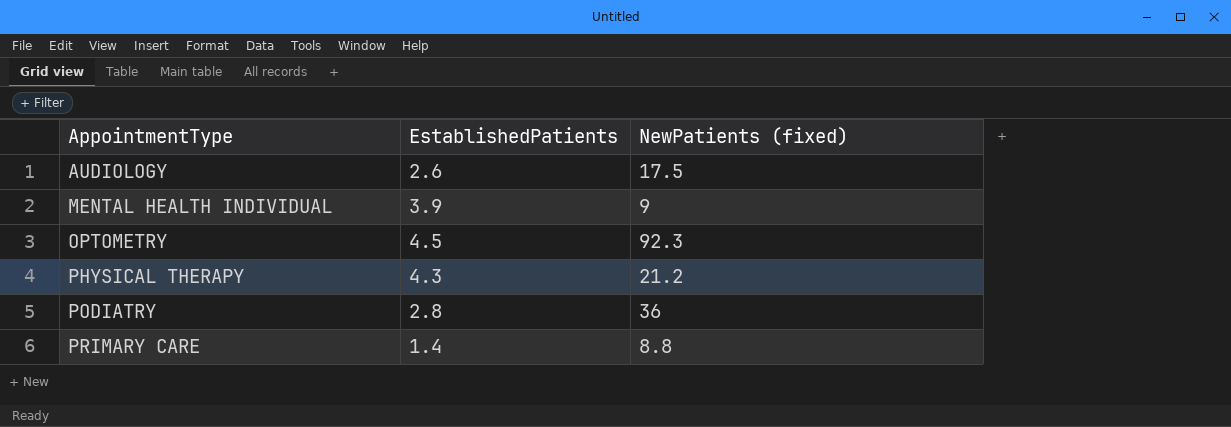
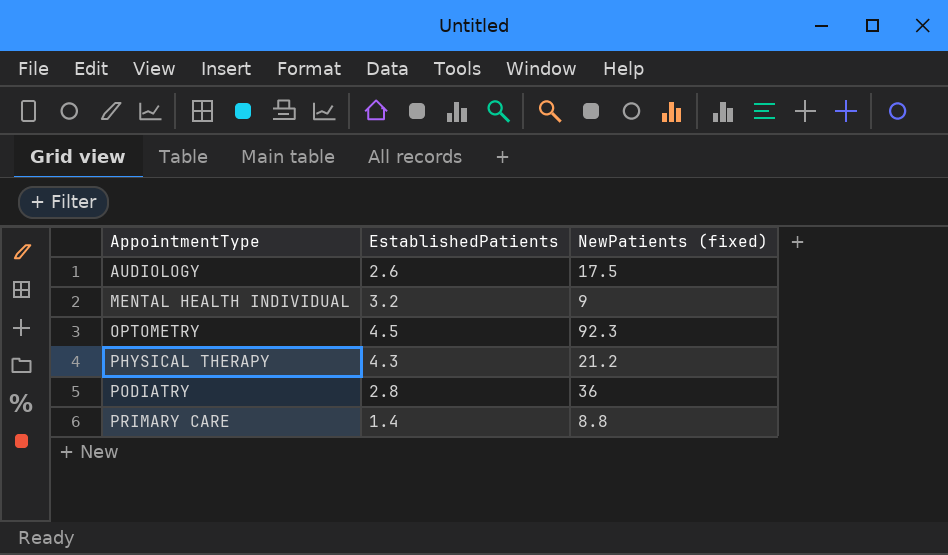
MENTAL HEALTH INDIVIDUAL | EstablishedPatients: 3.9 -> 3.2

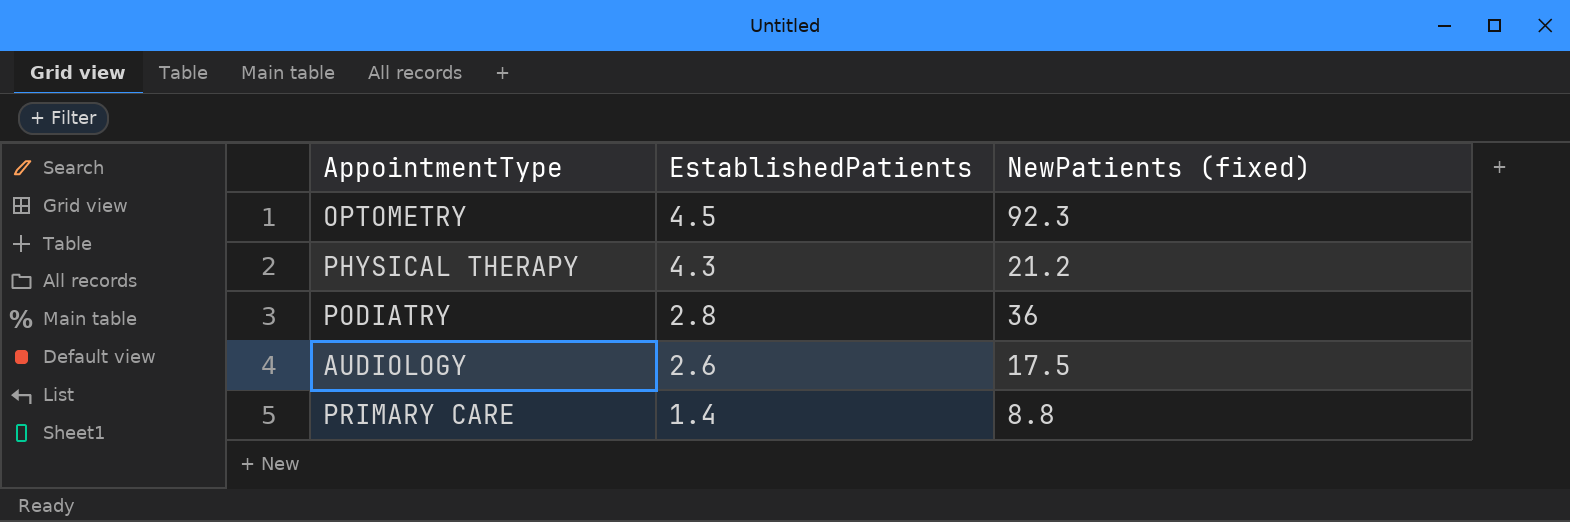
row order: AppointmentType ascending -> EstablishedPatients descending
row MENTAL HEALTH INDIVIDUAL: 3.2 | 9 -> none

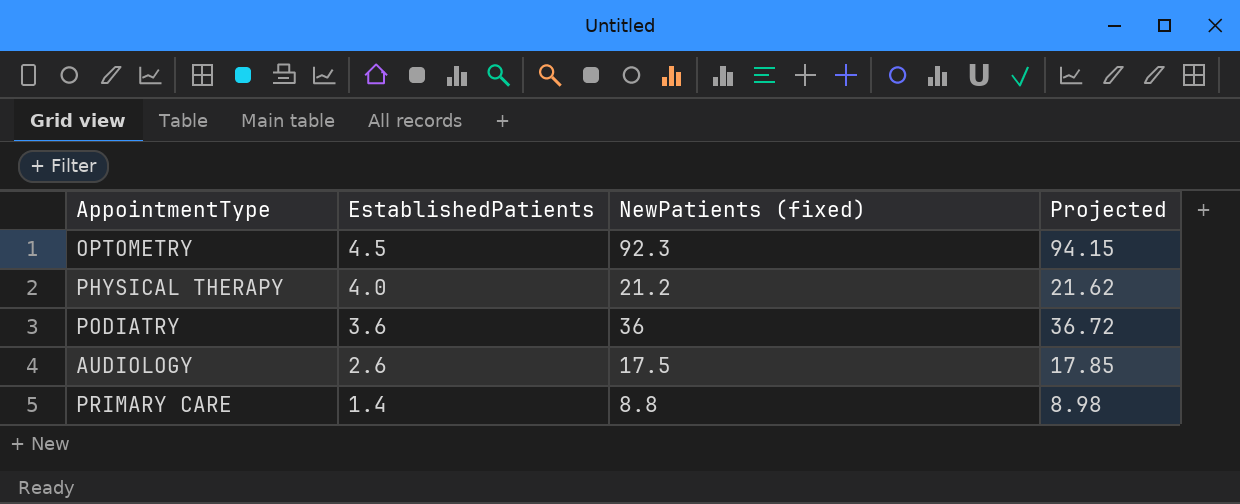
column Projected | formula: none -> [NewPatients (fixed)] * 1.02
PHYSICAL THERAPY | EstablishedPatients: 4.3 -> 4.0
PODIATRY | EstablishedPatients: 2.8 -> 3.6

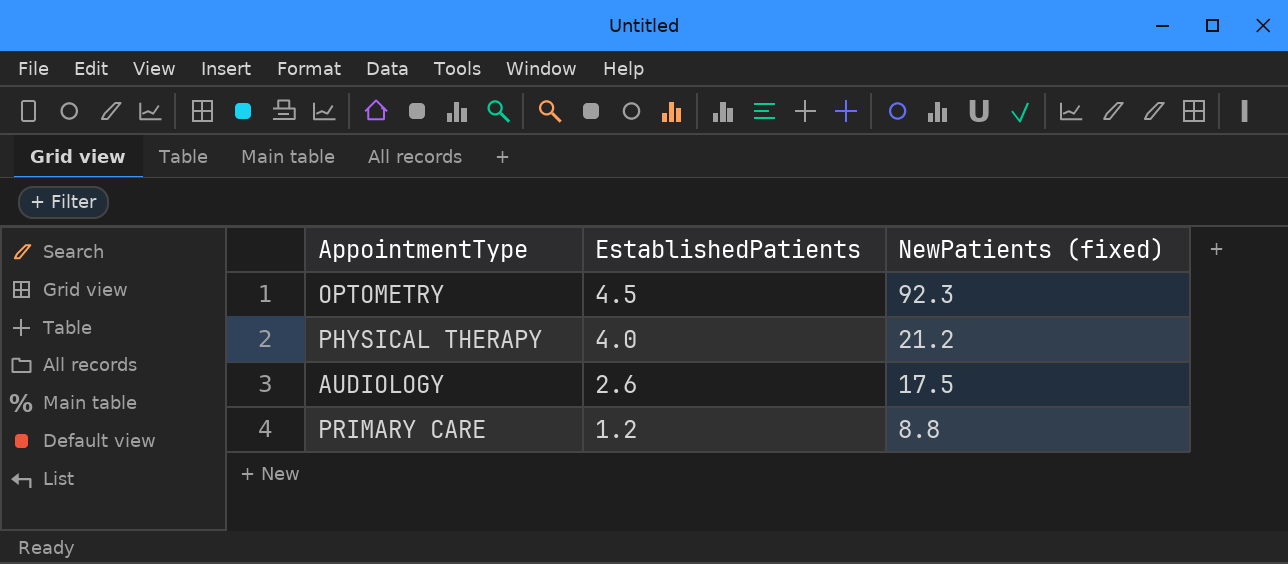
column Projected | formula: [NewPatients (fixed)] * 1.02 -> none
row PODIATRY: 3.6 | 36 | 36.72 -> none
PRIMARY CARE | EstablishedPatients: 1.4 -> 1.2

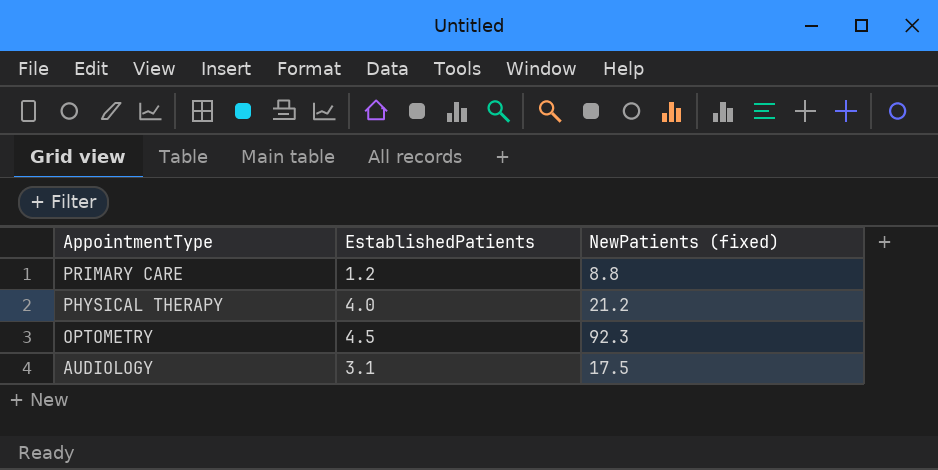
row order: EstablishedPatients descending -> AppointmentType descending
AUDIOLOGY | EstablishedPatients: 2.6 -> 3.1

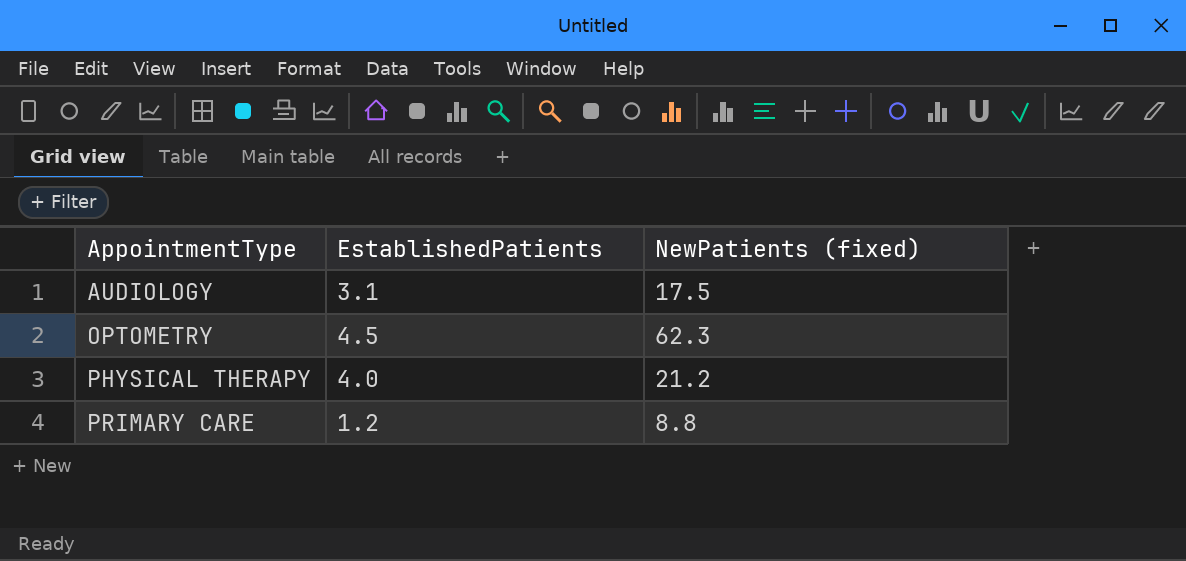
row order: AppointmentType descending -> AppointmentType ascending
OPTOMETRY | NewPatients (fixed): 92.3 -> 62.3

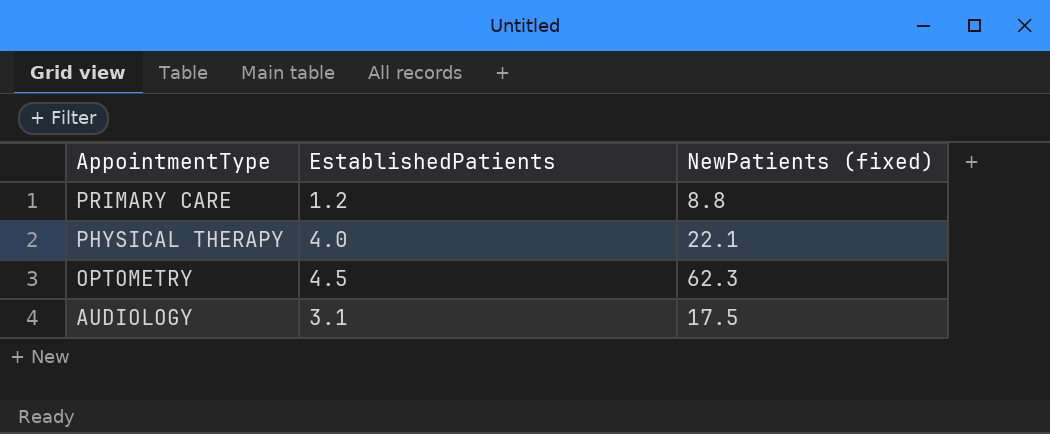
row order: AppointmentType ascending -> AppointmentType descending
PHYSICAL THERAPY | NewPatients (fixed): 21.2 -> 22.1

